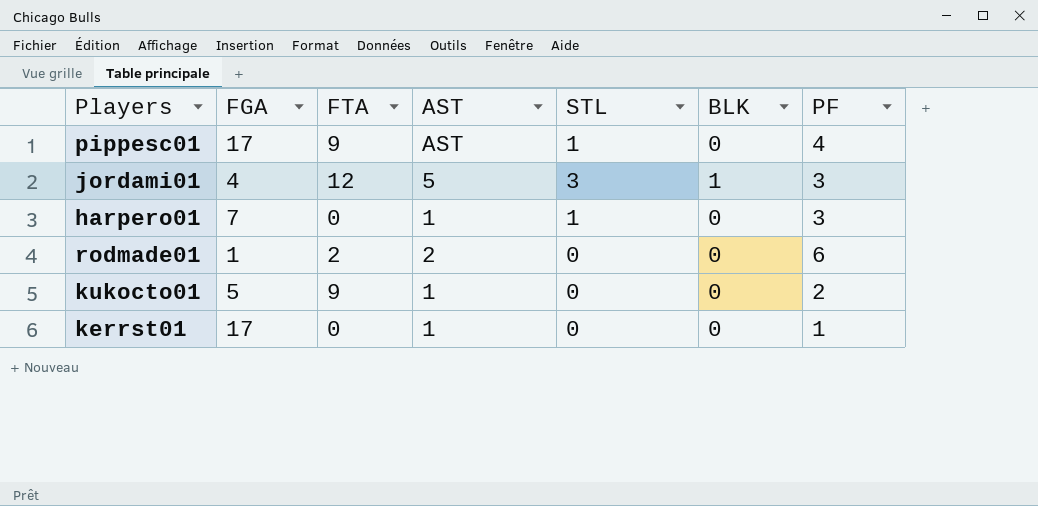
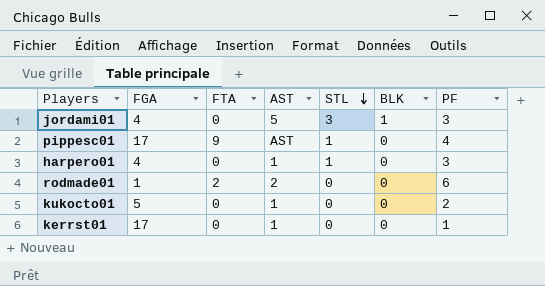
row order: none -> STL descending
jordami01 | FTA: 12 -> 0
harpero01 | FGA: 7 -> 4
kukocto01 | FTA: 9 -> 0

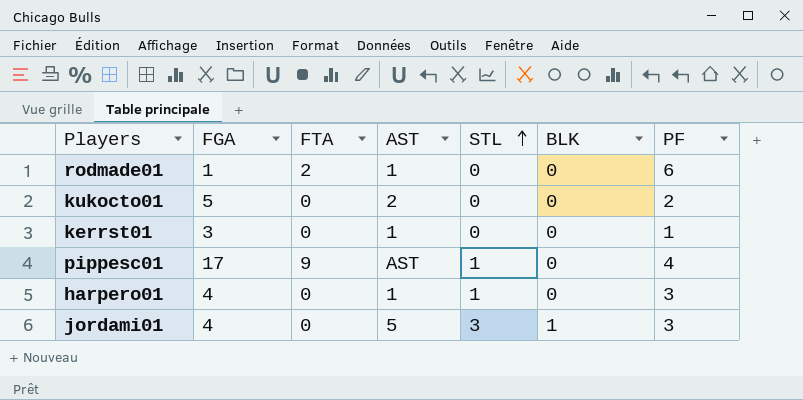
row order: STL descending -> STL ascending
rodmade01 | AST: 2 -> 1
kukocto01 | AST: 1 -> 2
kerrst01 | FGA: 17 -> 3

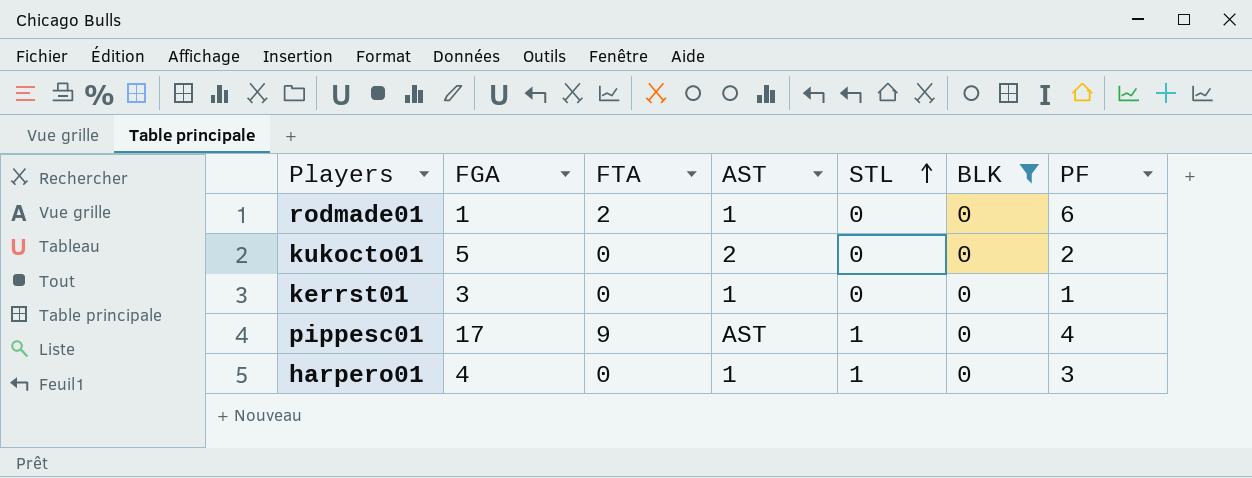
filter: none -> BLK = 0

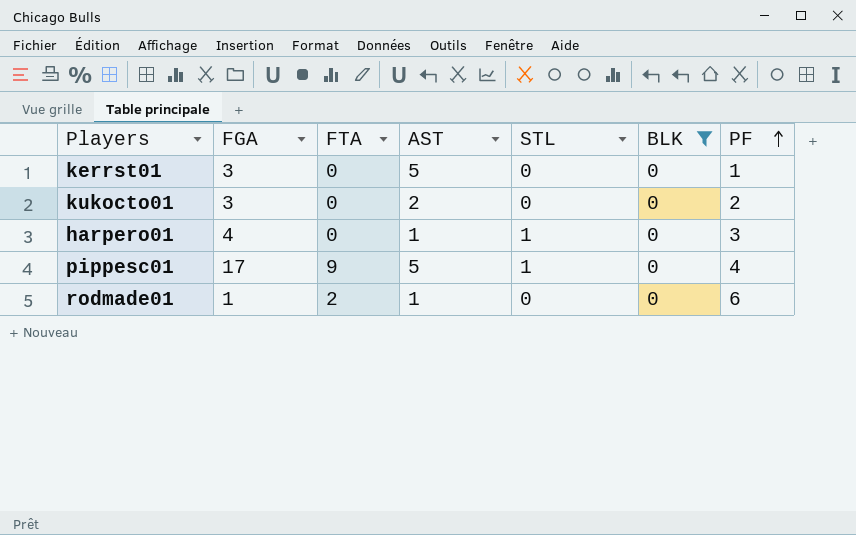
row order: STL ascending -> PF ascending
kerrst01 | AST: 1 -> 5
kukocto01 | FGA: 5 -> 3
pippesc01 | AST: AST -> 5

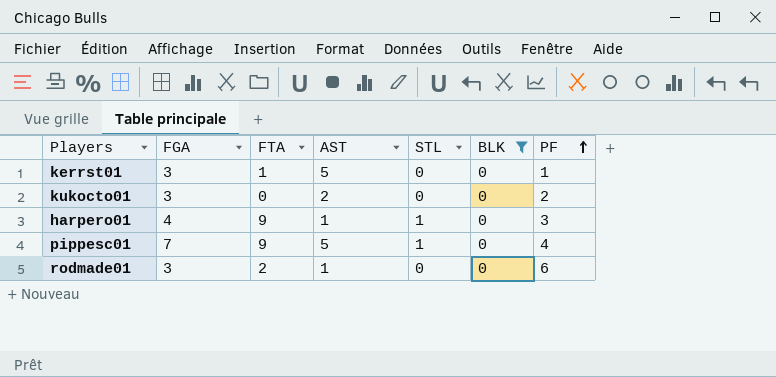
kerrst01 | FTA: 0 -> 1
harpero01 | FTA: 0 -> 9
pippesc01 | FGA: 17 -> 7
rodmade01 | FGA: 1 -> 3

